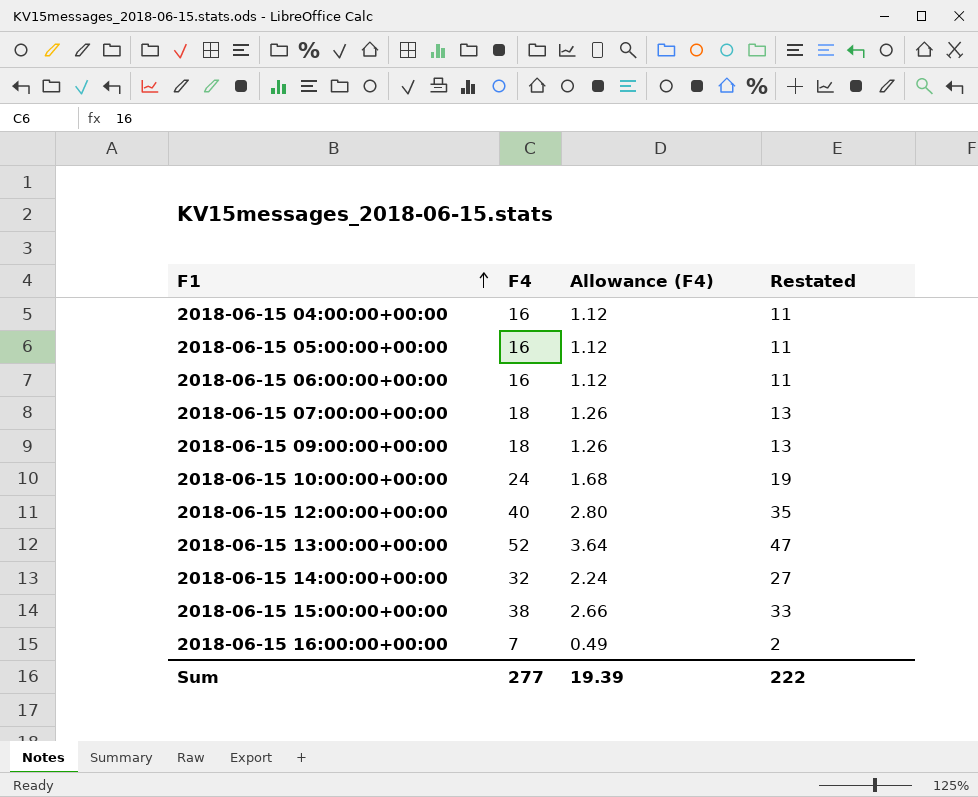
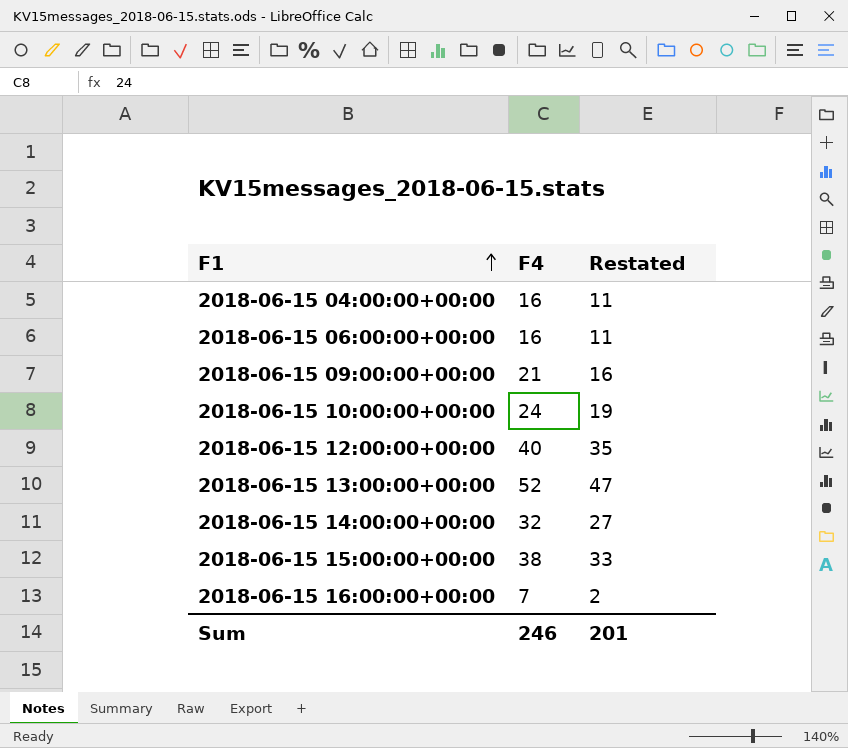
column Allowance (F4) | formula: [F4] * 0.07 -> none
row 2018-06-15 05:00:00+00:00: 16 | 1.12 | 11 -> none
row 2018-06-15 07:00:00+00:00: 18 | 1.26 | 13 -> none
2018-06-15 09:00:00+00:00 | F4: 18 -> 21
2018-06-15 09:00:00+00:00 | Restated: 13 -> 16
Sum | F4: 277 -> 246
Sum | Restated: 222 -> 201

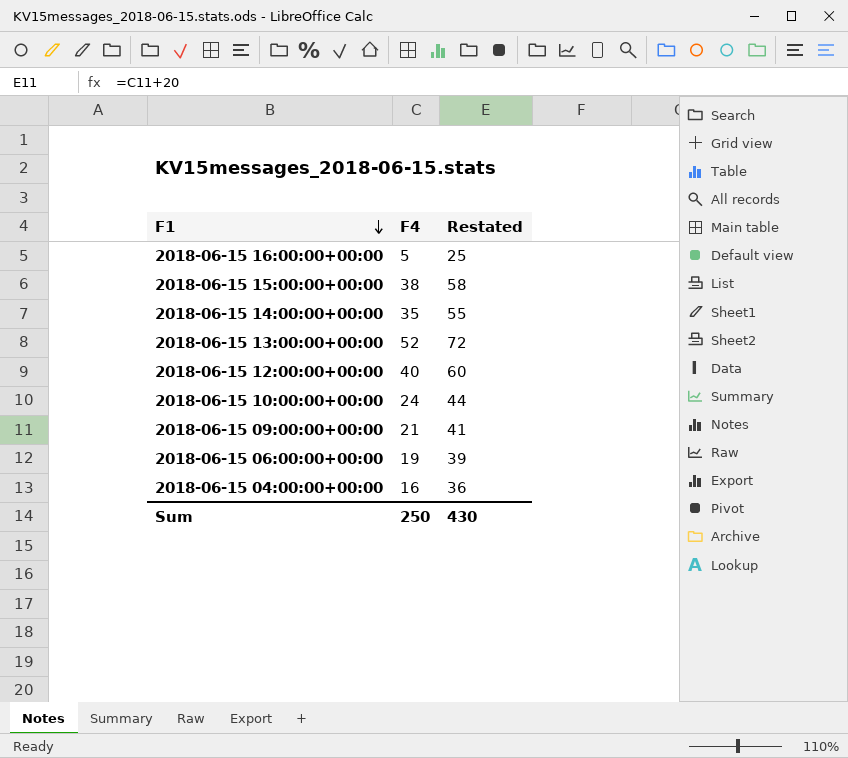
row order: F1 ascending -> F1 descending
column Restated | formula: [F4] - 5 -> [F4] + 20
2018-06-15 16:00:00+00:00 | F4: 7 -> 5
2018-06-15 14:00:00+00:00 | F4: 32 -> 35
2018-06-15 06:00:00+00:00 | F4: 16 -> 19
Sum | F4: 246 -> 250
Sum | Restated: 201 -> 430

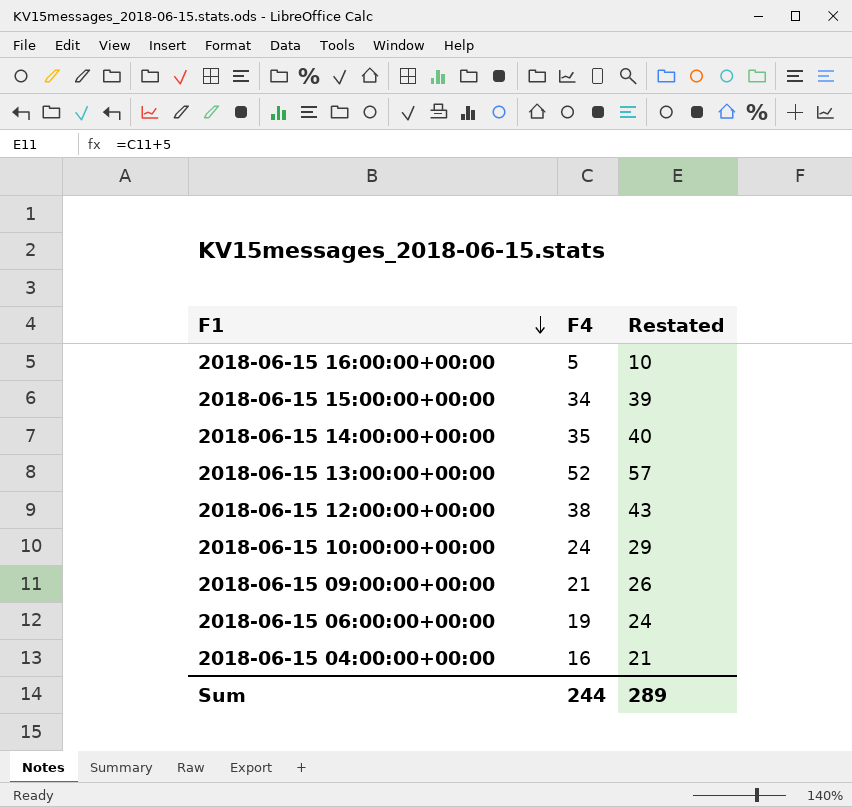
column Restated | formula: [F4] + 20 -> [F4] + 5
2018-06-15 15:00:00+00:00 | F4: 38 -> 34
2018-06-15 12:00:00+00:00 | F4: 40 -> 38
Sum | F4: 250 -> 244
Sum | Restated: 430 -> 289

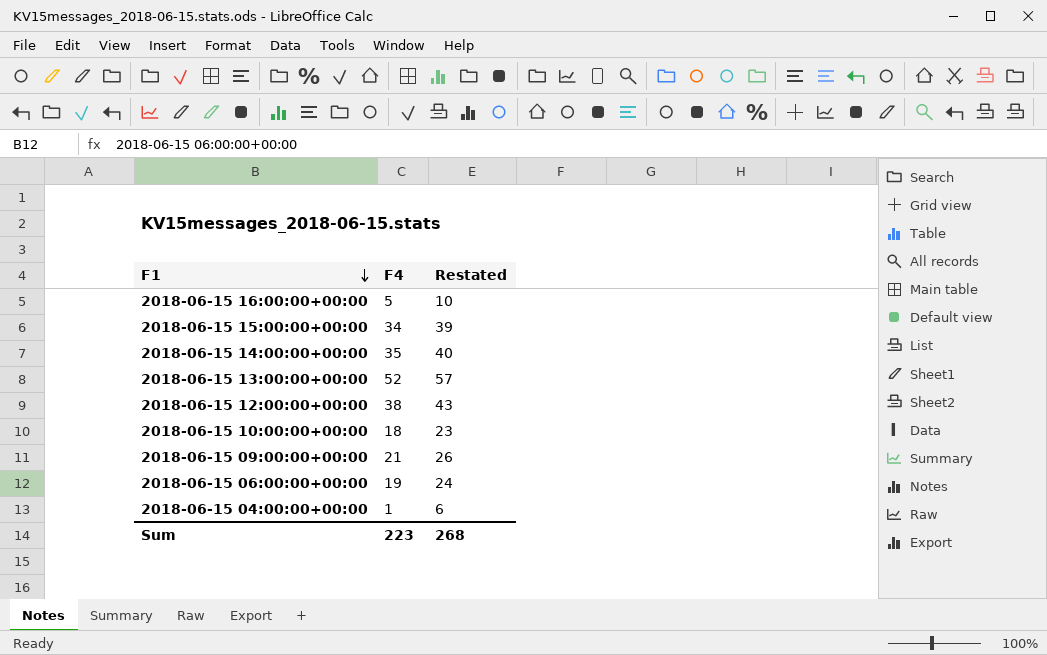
2018-06-15 10:00:00+00:00 | F4: 24 -> 18
2018-06-15 10:00:00+00:00 | Restated: 29 -> 23
2018-06-15 04:00:00+00:00 | F4: 16 -> 1
2018-06-15 04:00:00+00:00 | Restated: 21 -> 6
Sum | F4: 244 -> 223
Sum | Restated: 289 -> 268

